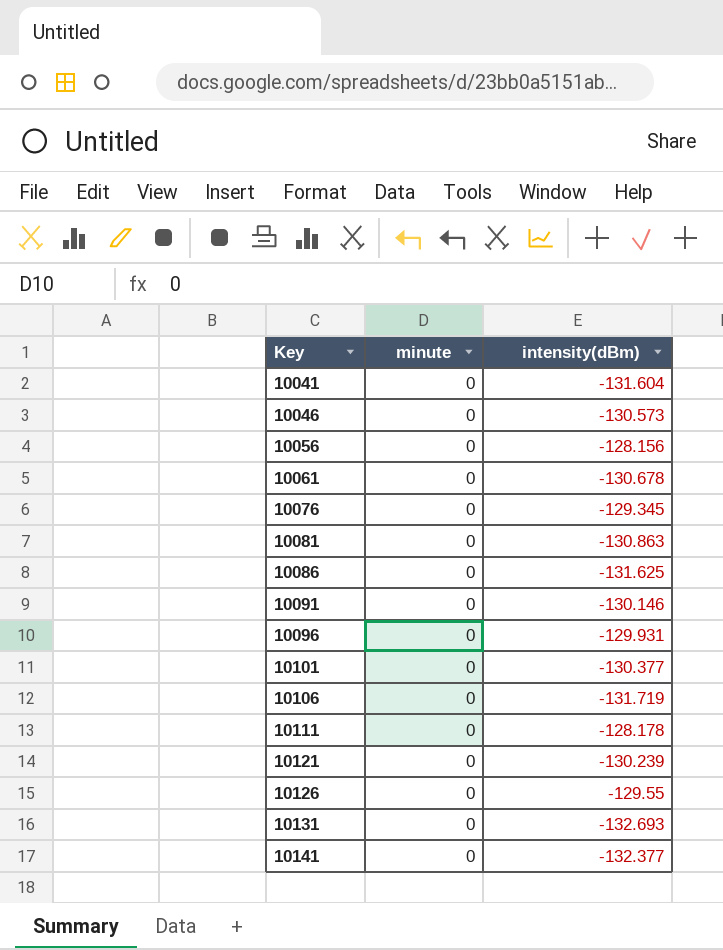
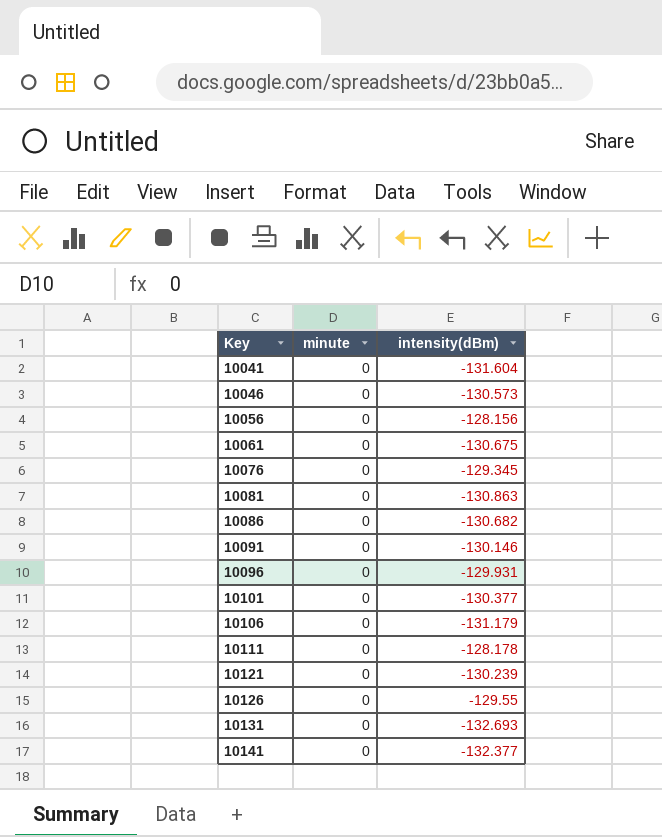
10061 | intensity(dBm): -130.678 -> -130.675
10086 | intensity(dBm): -131.625 -> -130.682
10106 | intensity(dBm): -131.719 -> -131.179

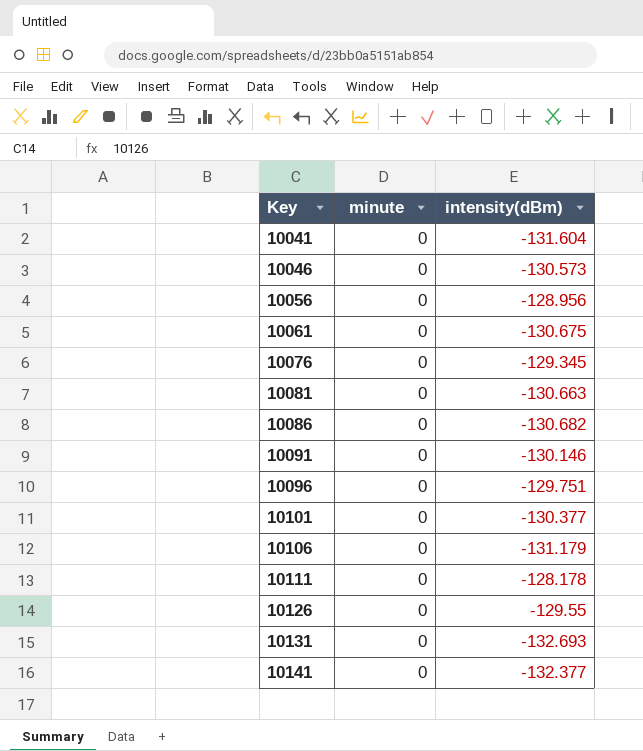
row 10121: 0 | -130.239 -> none
10056 | intensity(dBm): -128.156 -> -128.956
10081 | intensity(dBm): -130.863 -> -130.663
10096 | intensity(dBm): -129.931 -> -129.751

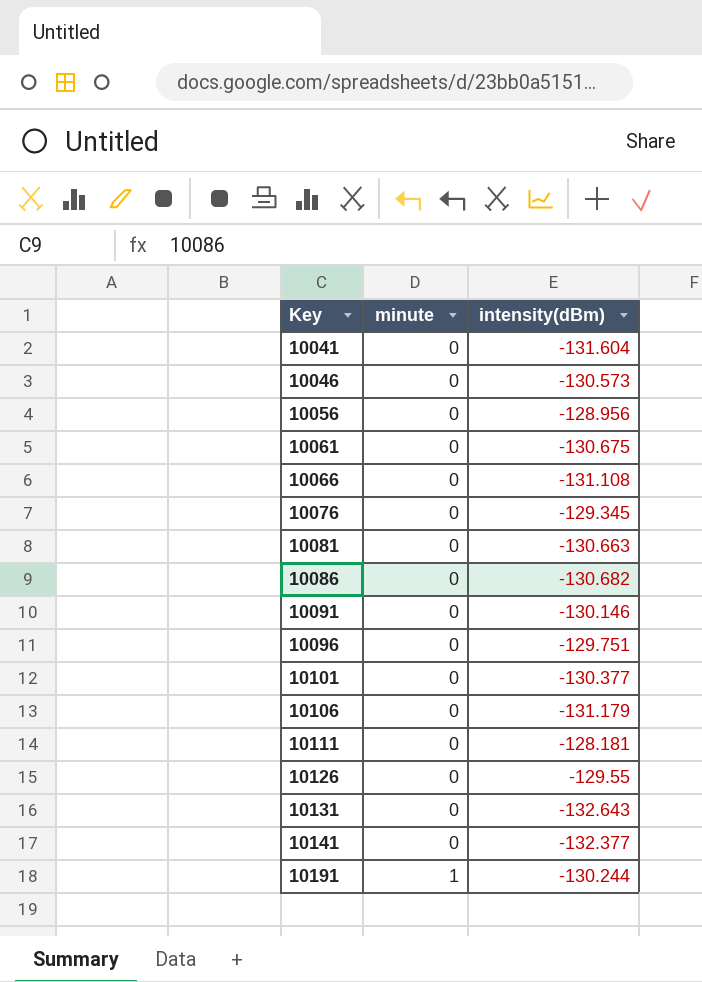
row 10066: none -> 0 | -131.108
10111 | intensity(dBm): -128.178 -> -128.181
10131 | intensity(dBm): -132.693 -> -132.643
row 10191: none -> 1 | -130.244

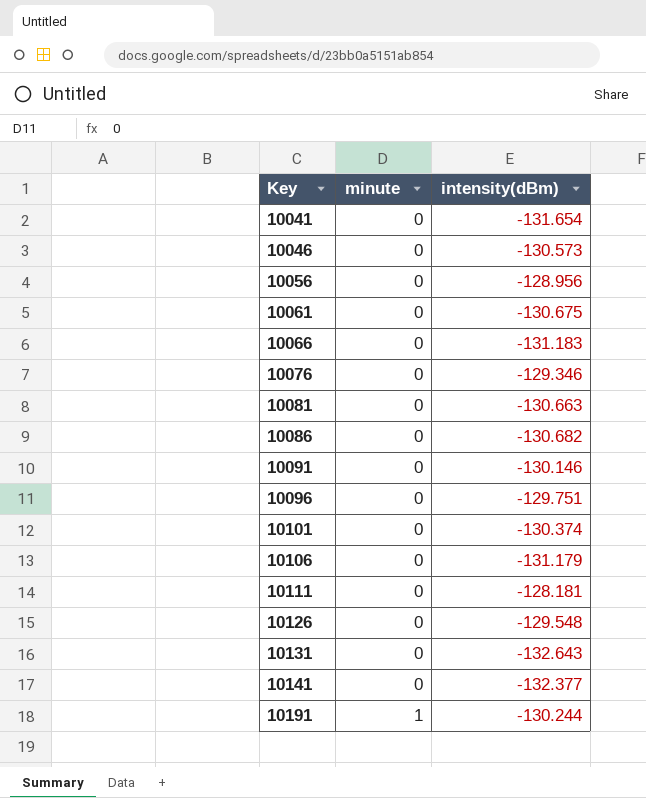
10041 | intensity(dBm): -131.604 -> -131.654
10066 | intensity(dBm): -131.108 -> -131.183
10076 | intensity(dBm): -129.345 -> -129.346
10101 | intensity(dBm): -130.377 -> -130.374
10126 | intensity(dBm): -129.55 -> -129.548

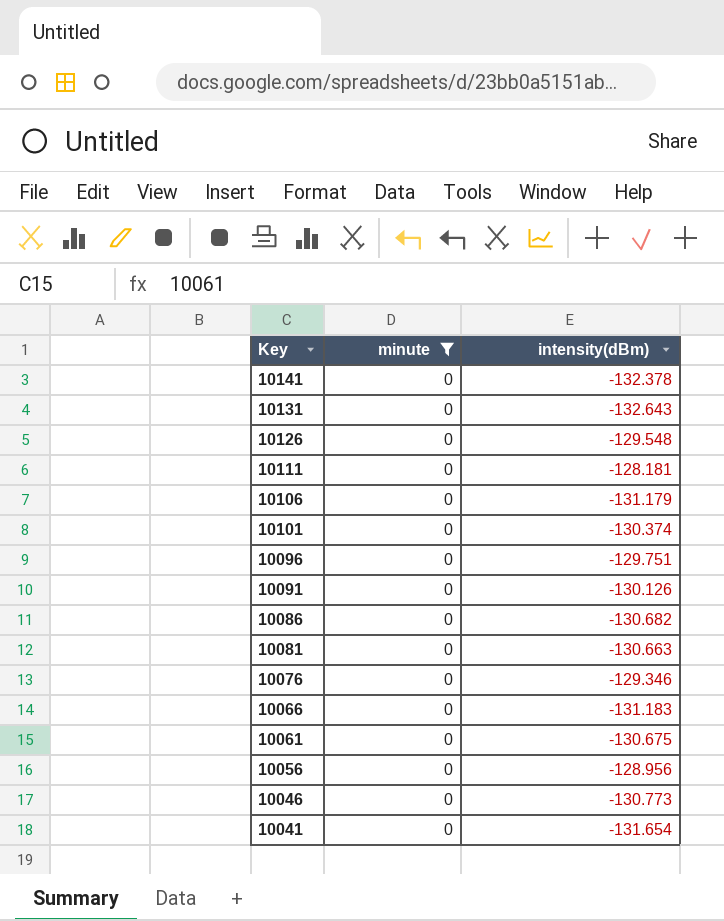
filter: none -> minute = 0
row order: Key ascending -> Key descending
10141 | intensity(dBm): -132.377 -> -132.378
10091 | intensity(dBm): -130.146 -> -130.126
10046 | intensity(dBm): -130.573 -> -130.773

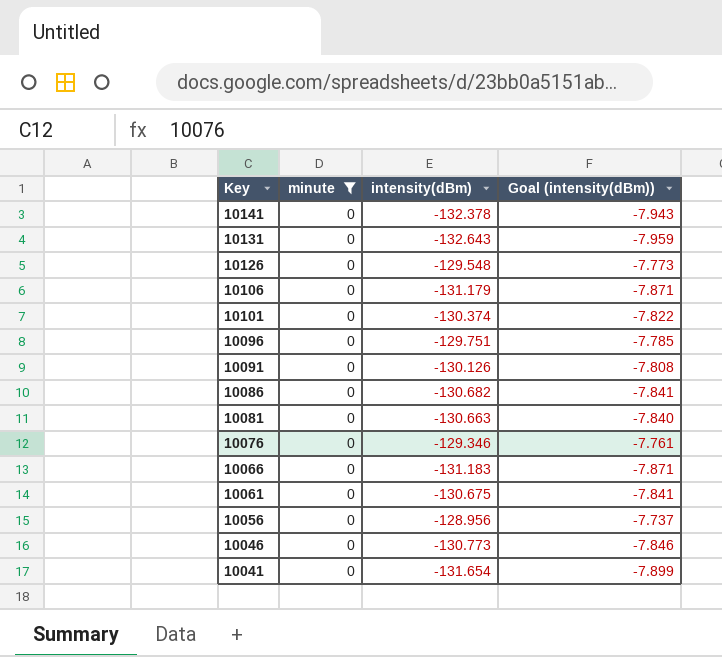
column Goal (intensity(dBm)) | formula: none -> [intensity(dBm)] * 0.06
row 10111: 0 | -128.181 -> none

